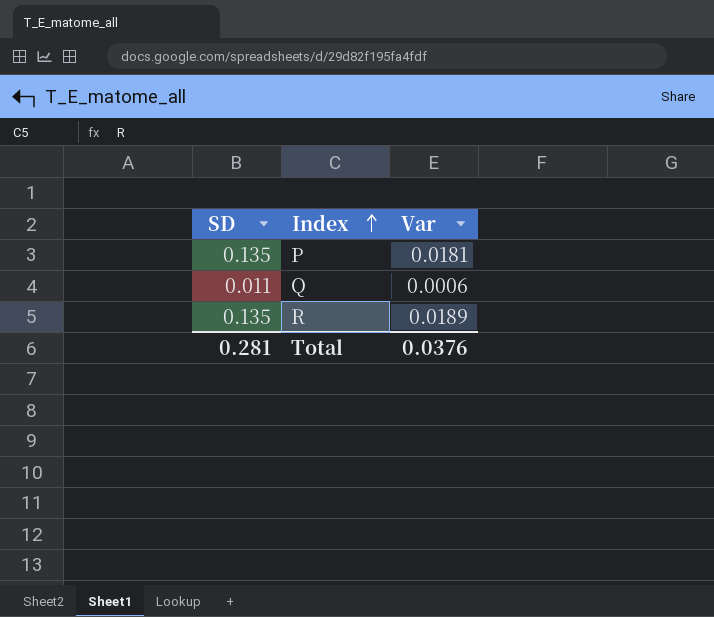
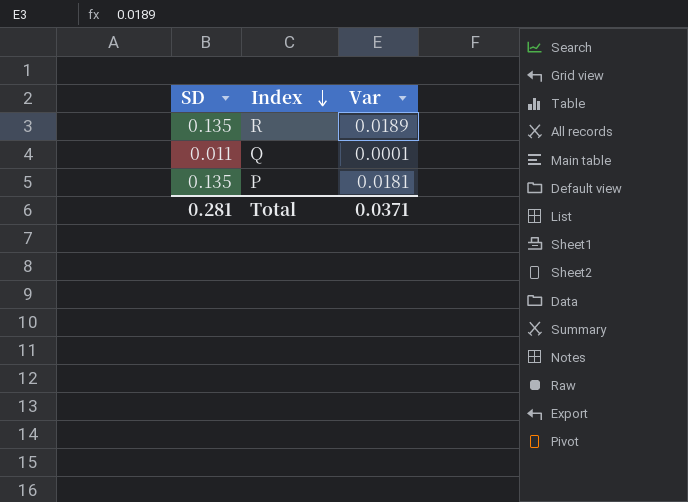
row order: Index ascending -> Index descending
Q | Var: 0.0006 -> 0.0001
Total | Var: 0.0376 -> 0.0371

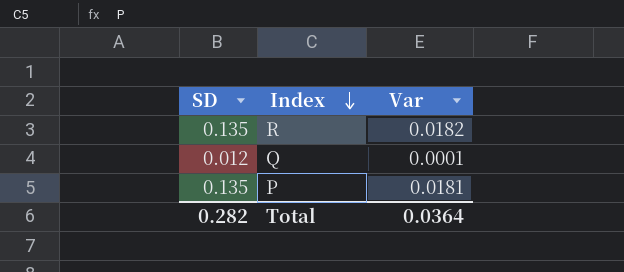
R | Var: 0.0189 -> 0.0182
Q | SD: 0.011 -> 0.012
Total | SD: 0.281 -> 0.282
Total | Var: 0.0371 -> 0.0364

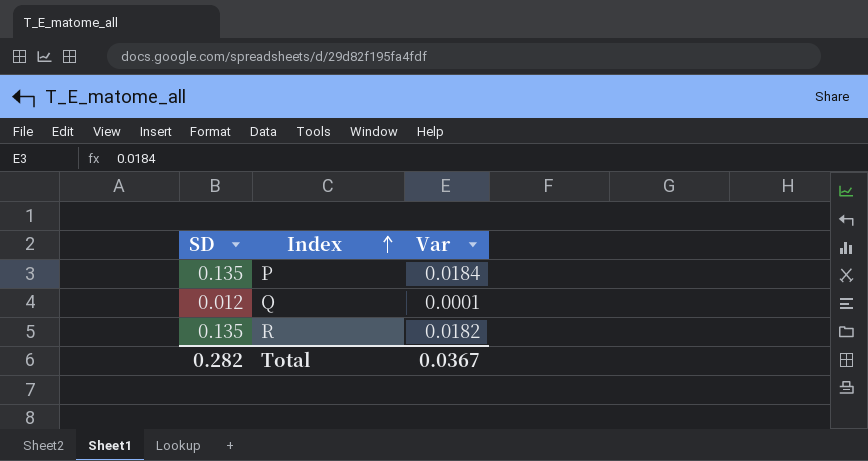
row order: Index descending -> Index ascending
P | Var: 0.0181 -> 0.0184
Total | Var: 0.0364 -> 0.0367

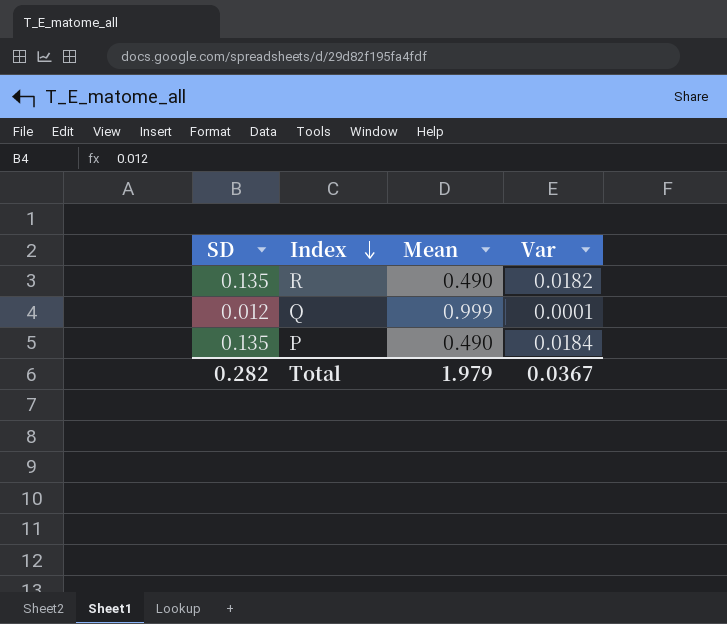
row order: Index ascending -> Index descending
column Mean | position: none -> 3

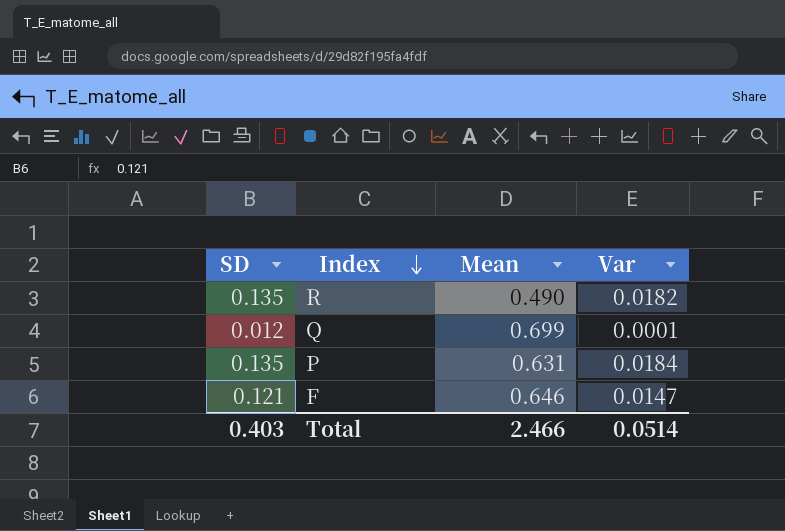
Q | Mean: 0.999 -> 0.699
P | Mean: 0.490 -> 0.631
row F: none -> 0.121 | 0.646 | 0.0147
Total | SD: 0.282 -> 0.403
Total | Mean: 1.979 -> 2.466
Total | Var: 0.0367 -> 0.0514

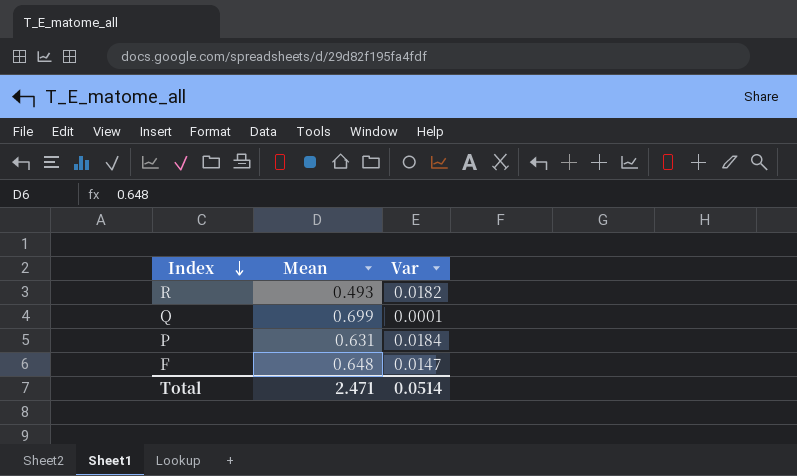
column SD | position: 1 -> none
R | Mean: 0.490 -> 0.493
F | Mean: 0.646 -> 0.648
Total | Mean: 2.466 -> 2.471

